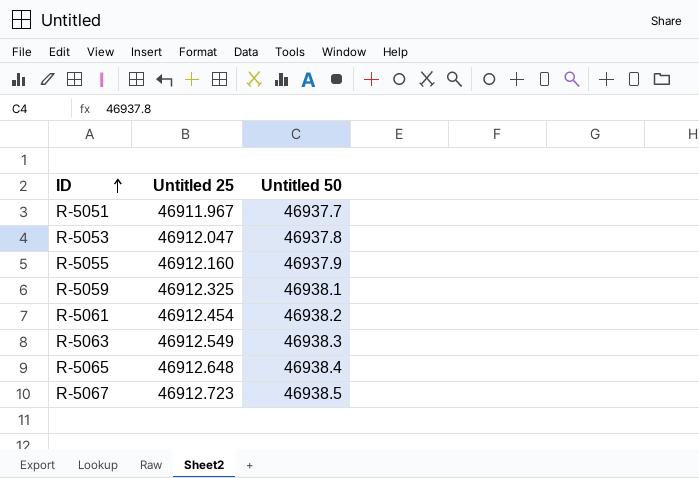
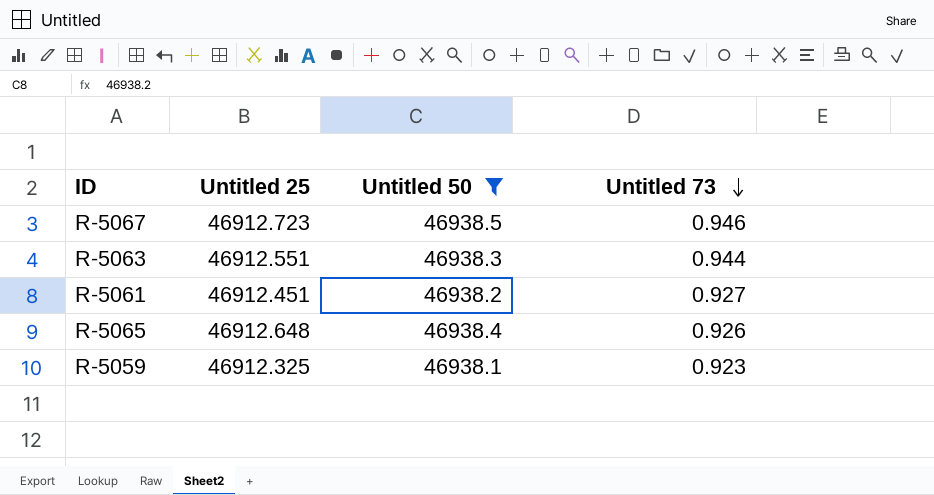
filter: none -> Untitled 50 >= 46938.1
row order: ID ascending -> Untitled 73 descending
column Untitled 73 | position: none -> 4
R-5063 | Untitled 25: 46912.549 -> 46912.551
R-5061 | Untitled 25: 46912.454 -> 46912.451

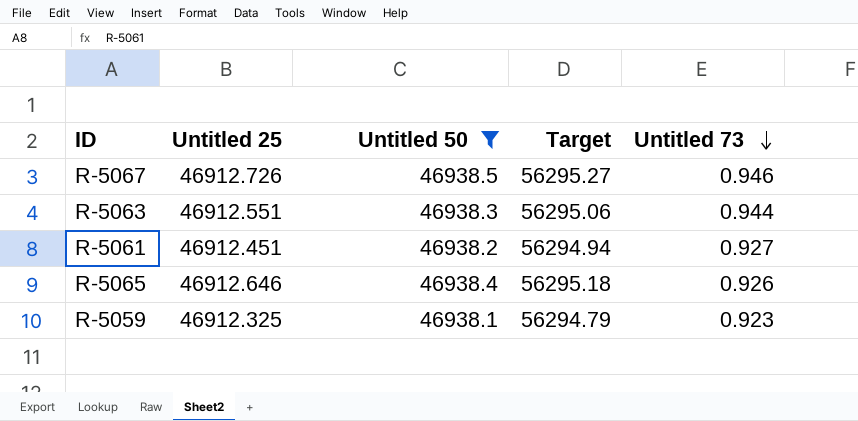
column Target | formula: none -> [Untitled 25] * 1.2
R-5067 | Untitled 25: 46912.723 -> 46912.726
R-5065 | Untitled 25: 46912.648 -> 46912.646

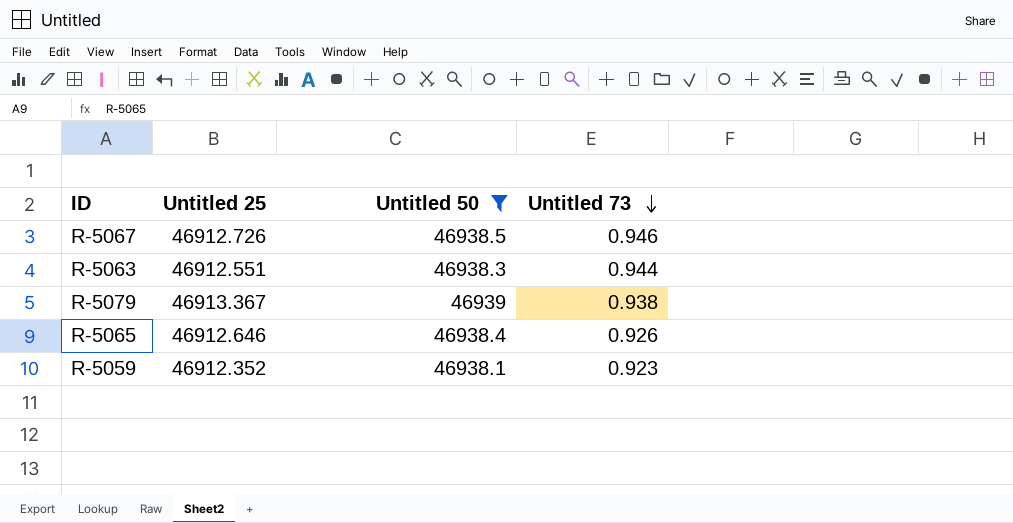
column Target | formula: [Untitled 25] * 1.2 -> none
row R-5061: 46912.451 | 46938.2 | 56294.94 | 0.927 -> none
row R-5079: none -> 46913.367 | 46939 | 0.938
R-5059 | Untitled 25: 46912.325 -> 46912.352

